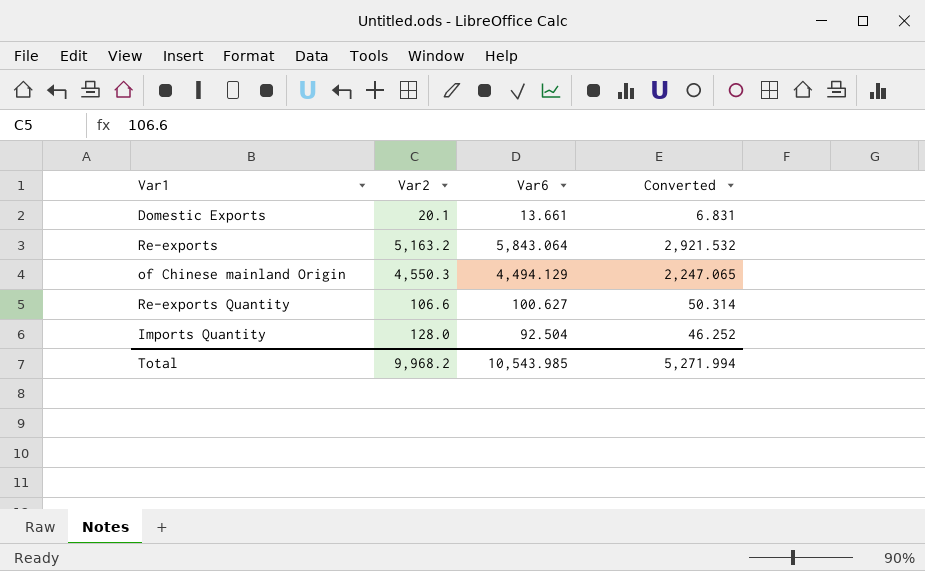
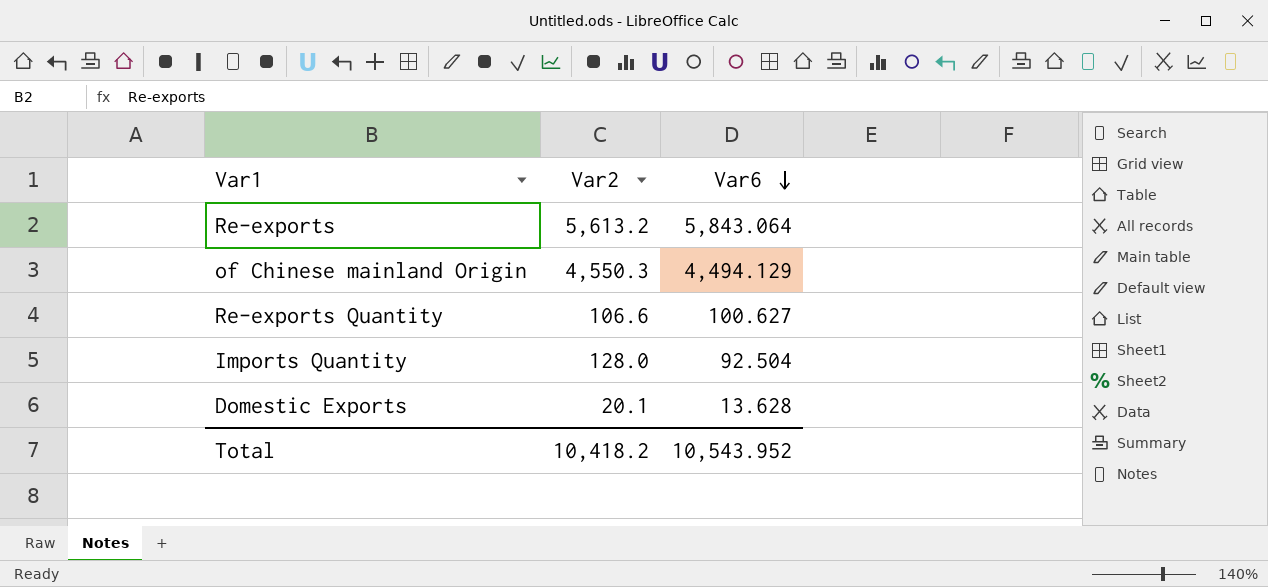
row order: none -> Var6 descending
column Converted | formula: [Var6] * 0.5 -> none
Re-exports | Var2: 5,163.2 -> 5,613.2
Domestic Exports | Var6: 13.661 -> 13.628
Total | Var2: 9,968.2 -> 10,418.2
Total | Var6: 10,543.985 -> 10,543.952

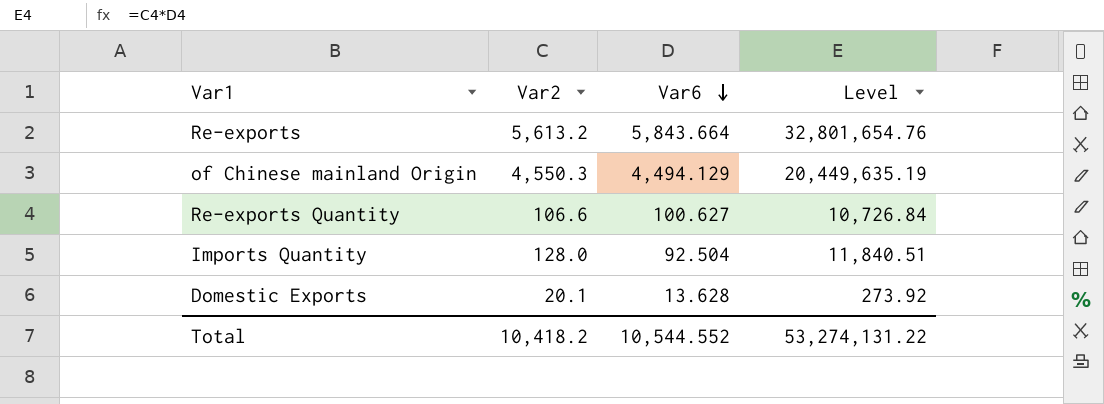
column Level | formula: none -> [Var2] * [Var6]
Re-exports | Var6: 5,843.064 -> 5,843.664
Total | Var6: 10,543.952 -> 10,544.552

